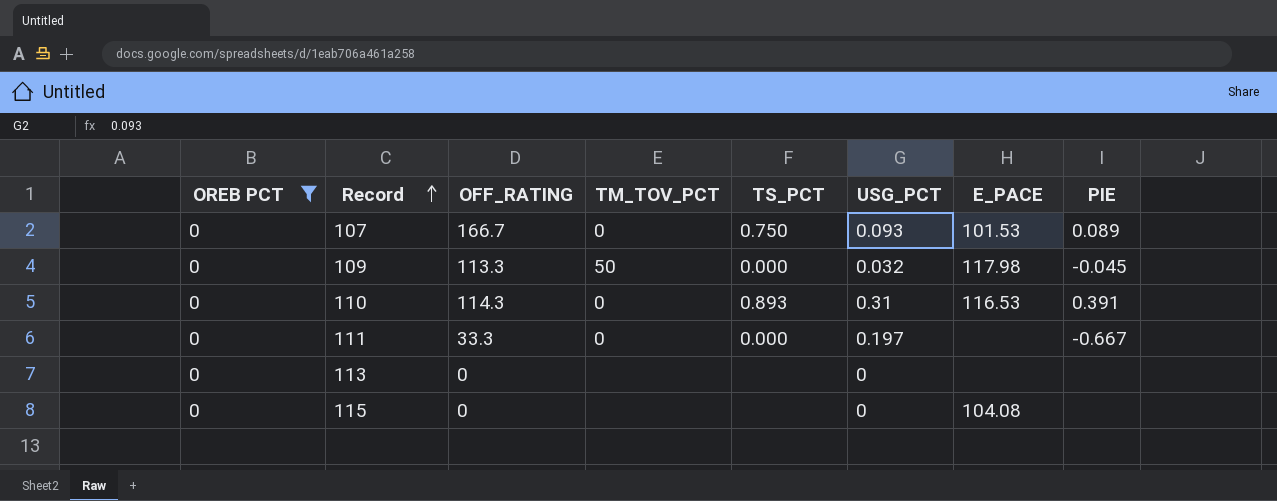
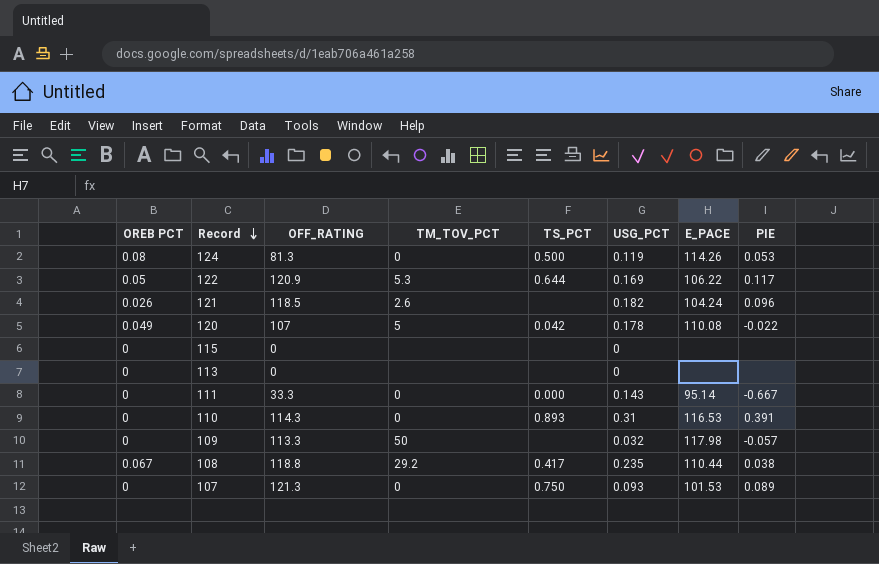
filter: OREB PCT = 0 -> none
row order: Record ascending -> Record descending
115 | E_PACE: 104.08 -> none
111 | USG_PCT: 0.197 -> 0.143
111 | E_PACE: none -> 95.14
109 | TS_PCT: 0.000 -> none
109 | PIE: -0.045 -> -0.057
107 | OFF_RATING: 166.7 -> 121.3

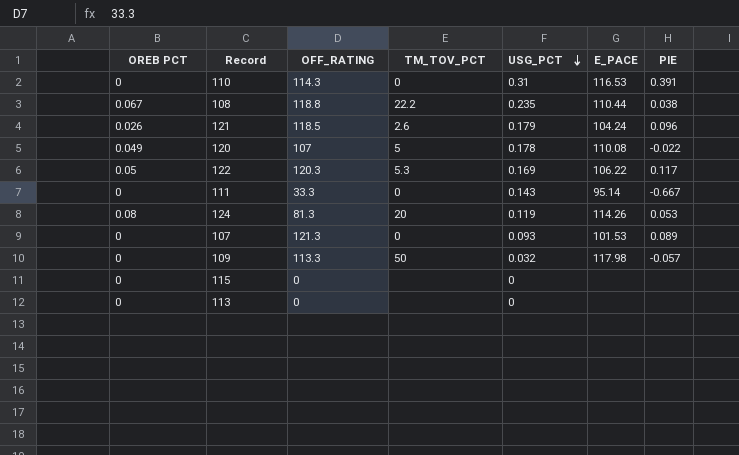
row order: Record descending -> USG_PCT descending
column TS_PCT | position: 5 -> none
108 | TM_TOV_PCT: 29.2 -> 22.2
121 | USG_PCT: 0.182 -> 0.179
122 | OFF_RATING: 120.9 -> 120.3
124 | TM_TOV_PCT: 0 -> 20

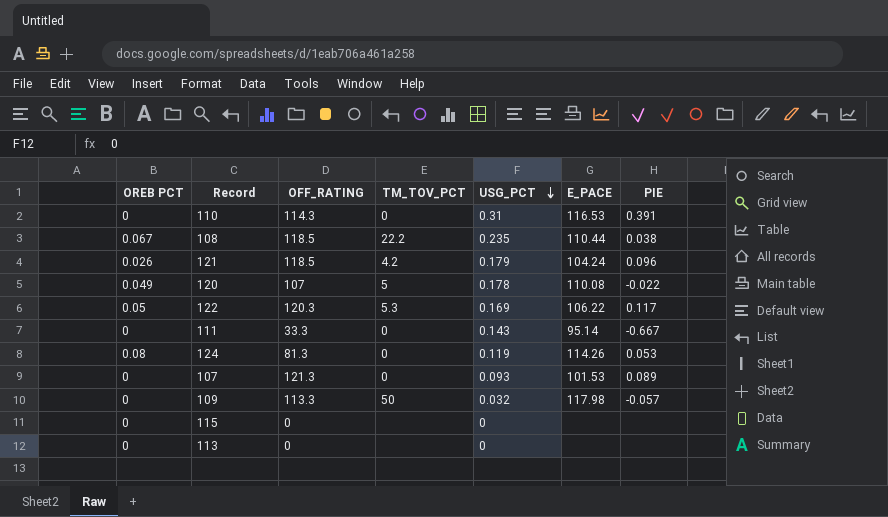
108 | OFF_RATING: 118.8 -> 118.5
121 | TM_TOV_PCT: 2.6 -> 4.2
124 | TM_TOV_PCT: 20 -> 0

